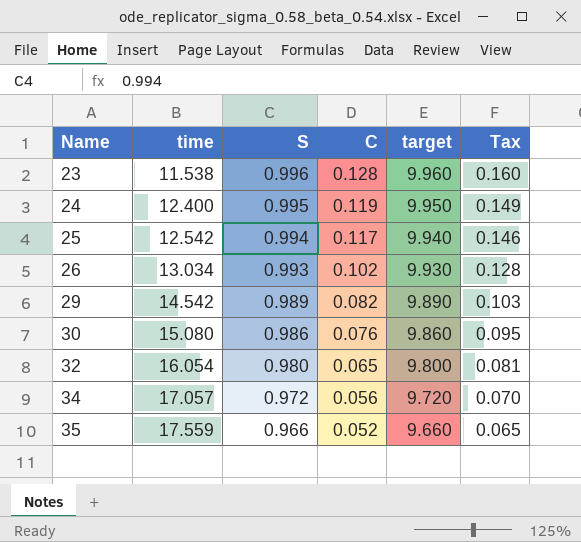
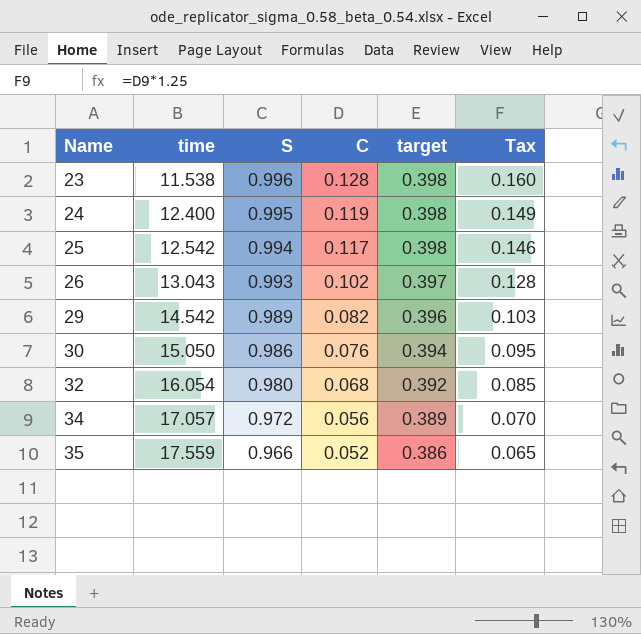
column target | formula: [S] * 10 -> [S] * 0.4
26 | time: 13.034 -> 13.043
30 | time: 15.080 -> 15.050
32 | C: 0.065 -> 0.068
32 | Tax: 0.081 -> 0.085

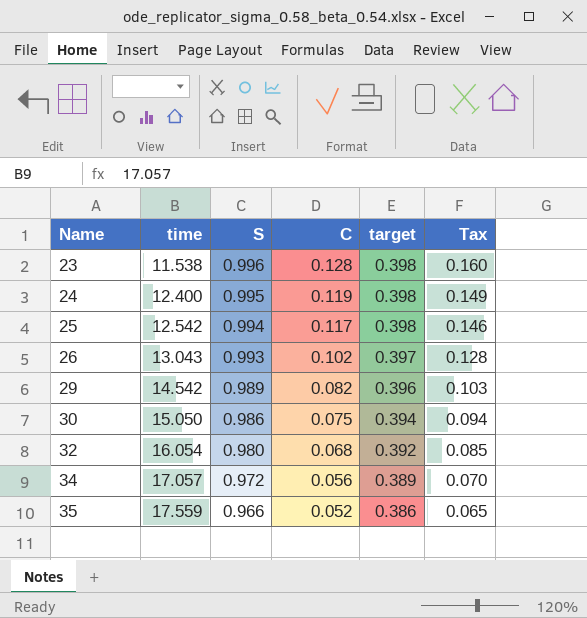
30 | C: 0.076 -> 0.075
30 | Tax: 0.095 -> 0.094

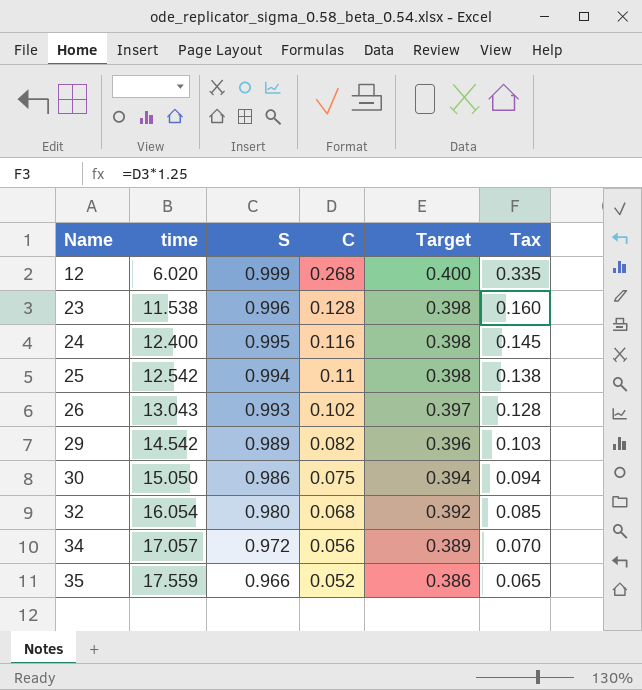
column name: target -> Target
row 12: none -> 6.020 | 0.999 | 0.268 | 0.400 | 0.335
24 | C: 0.119 -> 0.116
24 | Tax: 0.149 -> 0.145
25 | C: 0.117 -> 0.11
25 | Tax: 0.146 -> 0.138

